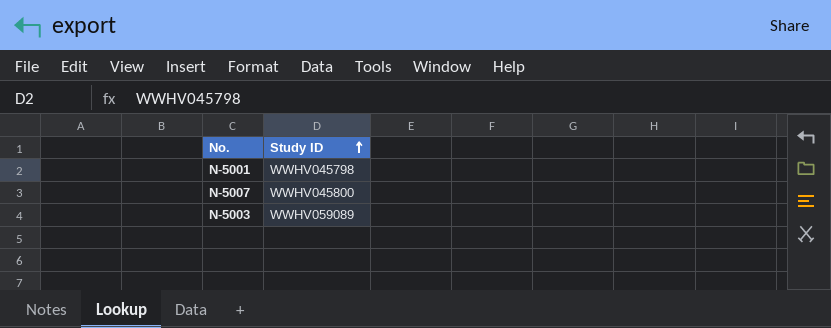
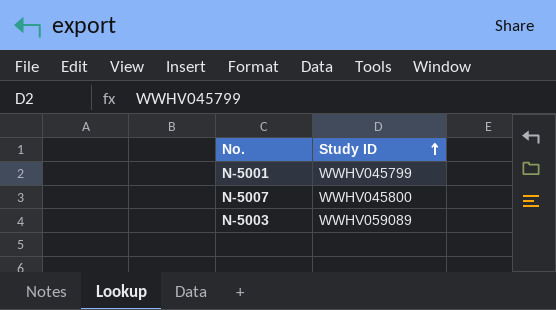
N-5001 | Study ID: WWHV045798 -> WWHV045799

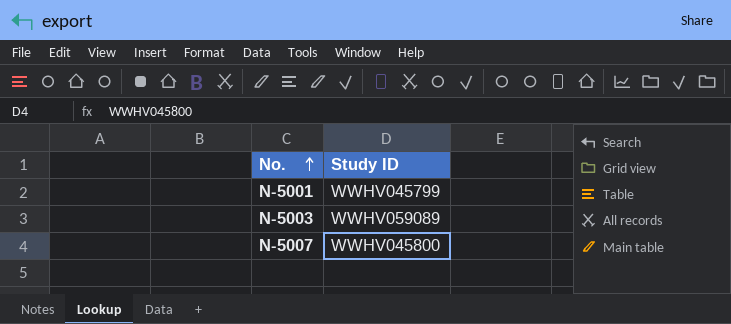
row order: Study ID ascending -> No. ascending

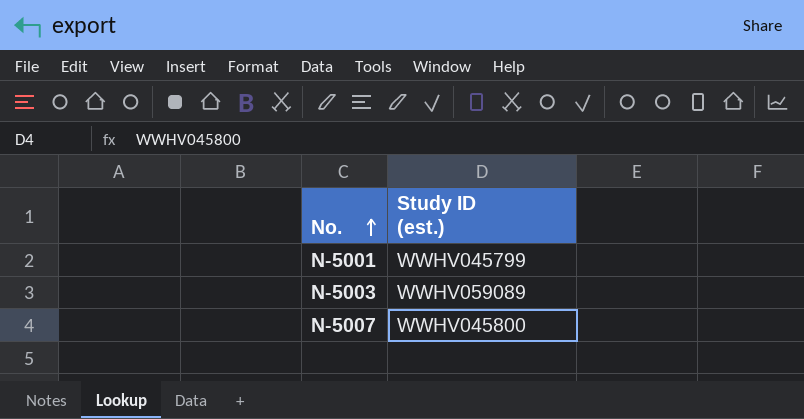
column name: Study ID -> Study ID (est.)

